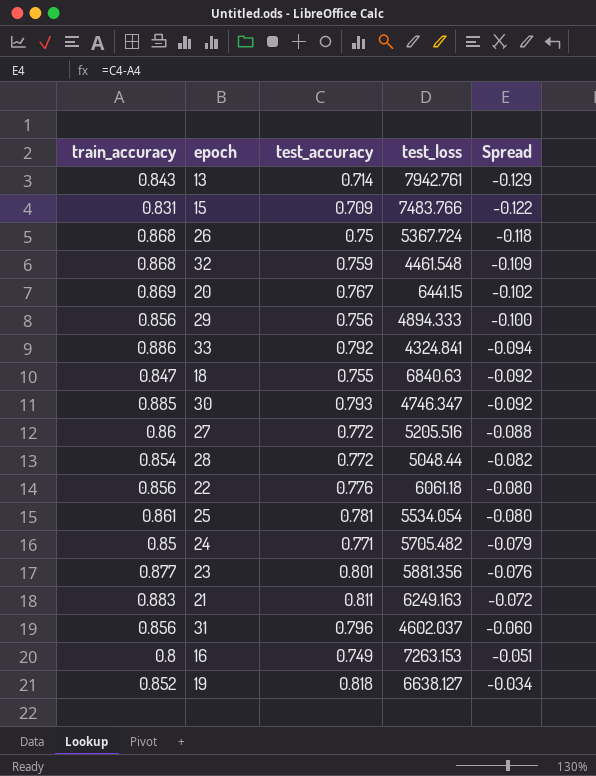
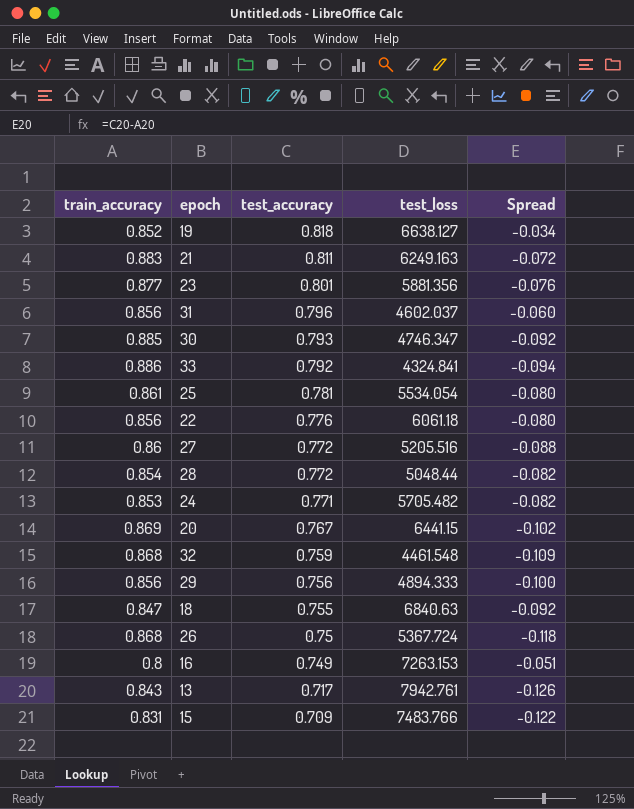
row order: Spread ascending -> test_accuracy descending
24 | train_accuracy: 0.85 -> 0.853
24 | Spread: -0.079 -> -0.082
13 | test_accuracy: 0.714 -> 0.717
13 | Spread: -0.129 -> -0.126

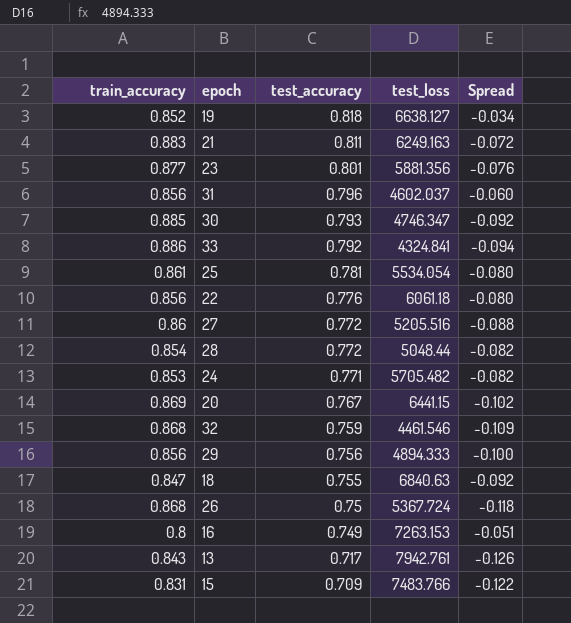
32 | test_loss: 4461.548 -> 4461.546

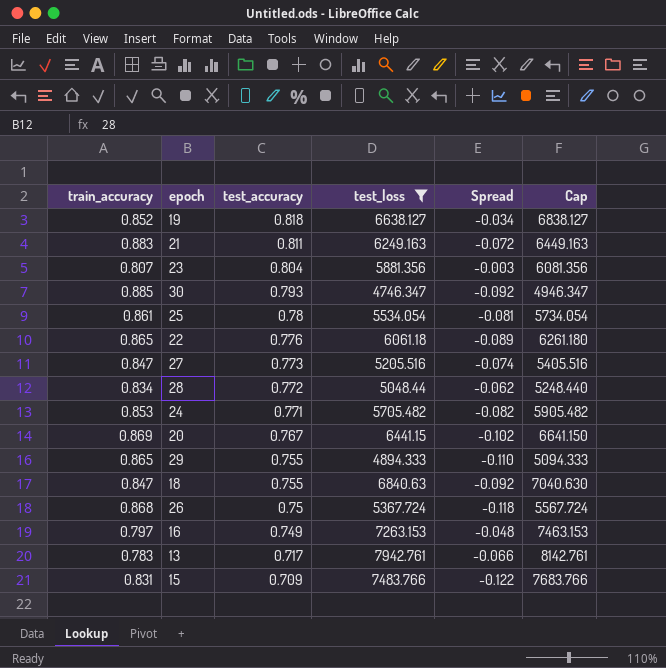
filter: none -> test_loss >= 4746.347
column Cap | formula: none -> [test_loss] + 200
23 | train_accuracy: 0.877 -> 0.807
23 | test_accuracy: 0.801 -> 0.804
23 | Spread: -0.076 -> -0.003
25 | test_accuracy: 0.781 -> 0.78
25 | Spread: -0.080 -> -0.081
22 | train_accuracy: 0.856 -> 0.865
22 | Spread: -0.080 -> -0.089
27 | train_accuracy: 0.86 -> 0.847
27 | test_accuracy: 0.772 -> 0.773
27 | Spread: -0.088 -> -0.074
28 | train_accuracy: 0.854 -> 0.834
28 | Spread: -0.082 -> -0.062
29 | train_accuracy: 0.856 -> 0.865
29 | test_accuracy: 0.756 -> 0.755
29 | Spread: -0.100 -> -0.110
16 | train_accuracy: 0.8 -> 0.797
16 | Spread: -0.051 -> -0.048
13 | train_accuracy: 0.843 -> 0.783
13 | Spread: -0.126 -> -0.066

